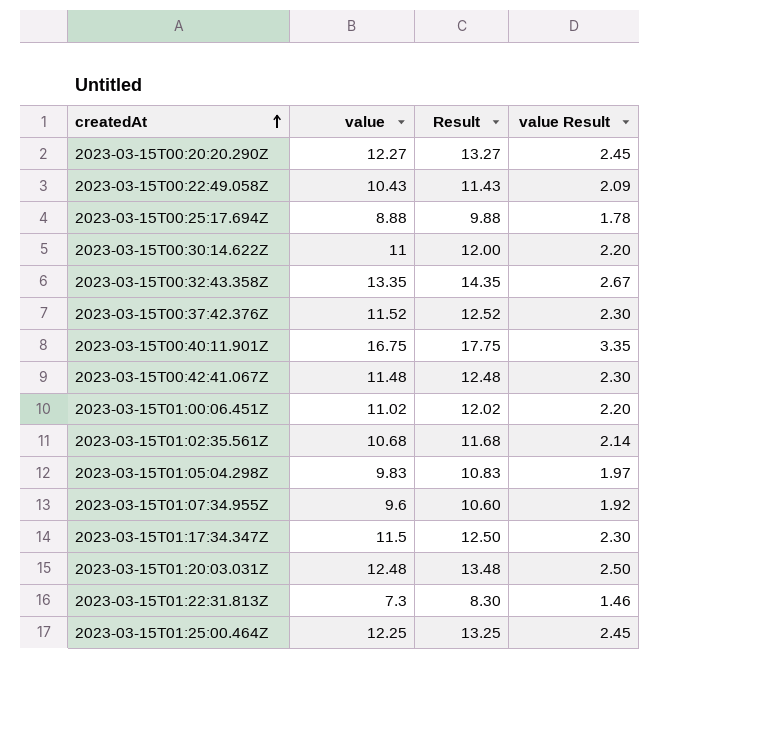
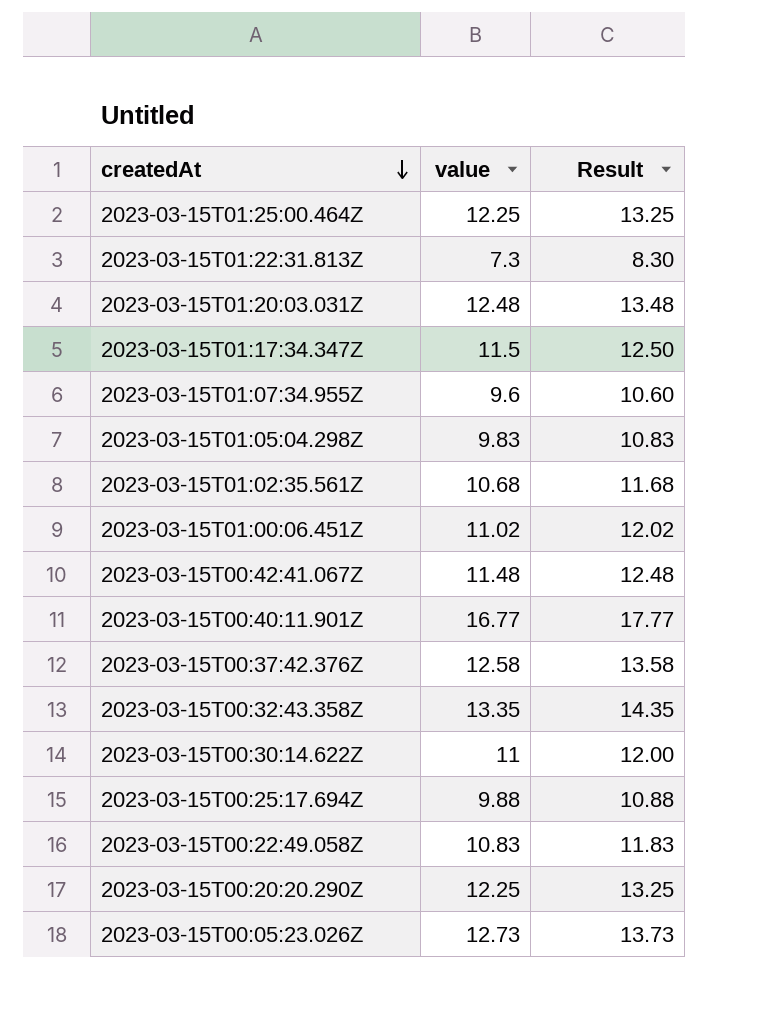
row order: createdAt ascending -> createdAt descending
column value Result | formula: [value] * 0.2 -> none
2023-03-15T00:40:11.901Z | value: 16.75 -> 16.77
2023-03-15T00:40:11.901Z | Result: 17.75 -> 17.77
2023-03-15T00:37:42.376Z | value: 11.52 -> 12.58
2023-03-15T00:37:42.376Z | Result: 12.52 -> 13.58
2023-03-15T00:25:17.694Z | value: 8.88 -> 9.88
2023-03-15T00:25:17.694Z | Result: 9.88 -> 10.88
2023-03-15T00:22:49.058Z | value: 10.43 -> 10.83
2023-03-15T00:22:49.058Z | Result: 11.43 -> 11.83
2023-03-15T00:20:20.290Z | value: 12.27 -> 12.25
2023-03-15T00:20:20.290Z | Result: 13.27 -> 13.25
row 2023-03-15T00:05:23.026Z: none -> 12.73 | 13.73

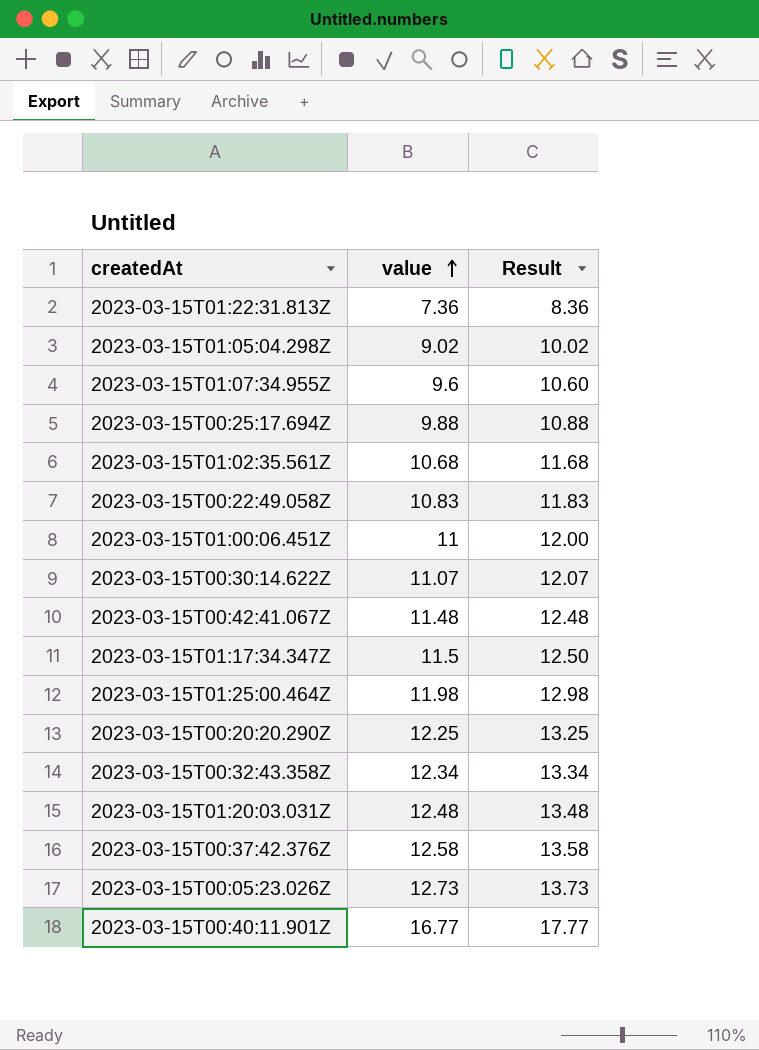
row order: createdAt descending -> value ascending
2023-03-15T01:22:31.813Z | value: 7.3 -> 7.36
2023-03-15T01:22:31.813Z | Result: 8.30 -> 8.36
2023-03-15T01:05:04.298Z | value: 9.83 -> 9.02
2023-03-15T01:05:04.298Z | Result: 10.83 -> 10.02
2023-03-15T01:00:06.451Z | value: 11.02 -> 11
2023-03-15T01:00:06.451Z | Result: 12.02 -> 12.00
2023-03-15T00:30:14.622Z | value: 11 -> 11.07
2023-03-15T00:30:14.622Z | Result: 12.00 -> 12.07
2023-03-15T01:25:00.464Z | value: 12.25 -> 11.98
2023-03-15T01:25:00.464Z | Result: 13.25 -> 12.98
2023-03-15T00:32:43.358Z | value: 13.35 -> 12.34
2023-03-15T00:32:43.358Z | Result: 14.35 -> 13.34

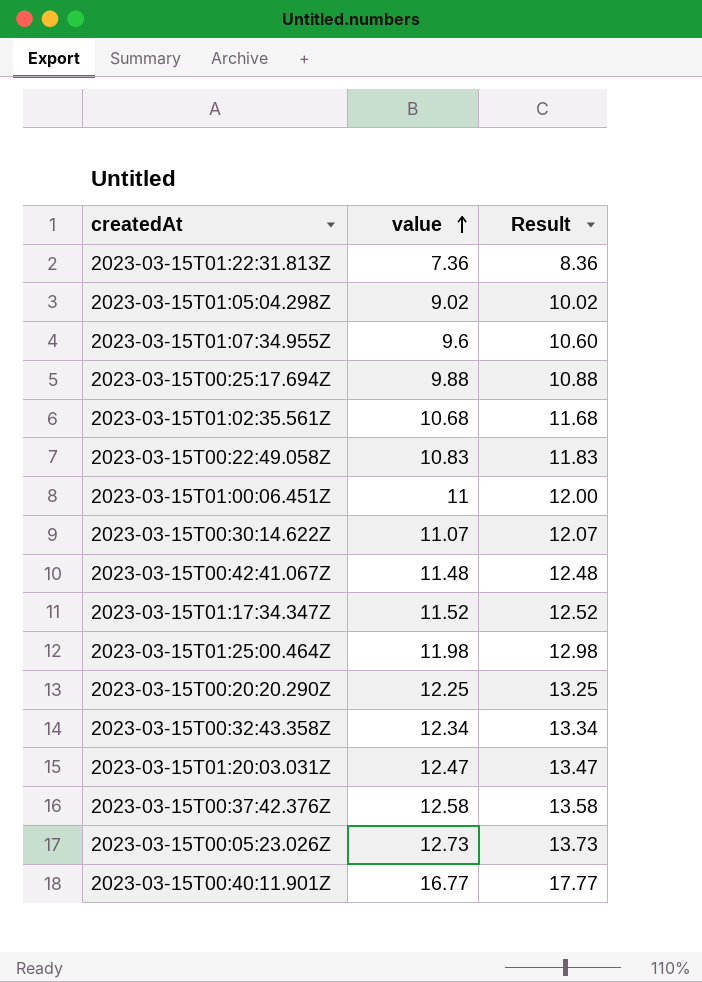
2023-03-15T01:17:34.347Z | value: 11.5 -> 11.52
2023-03-15T01:17:34.347Z | Result: 12.50 -> 12.52
2023-03-15T01:20:03.031Z | value: 12.48 -> 12.47
2023-03-15T01:20:03.031Z | Result: 13.48 -> 13.47

